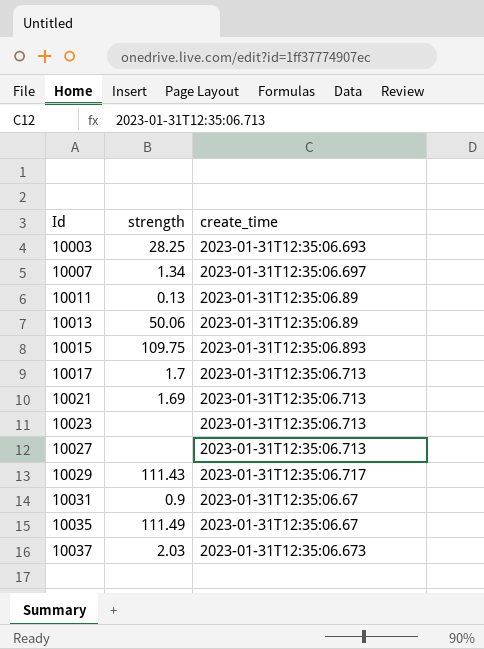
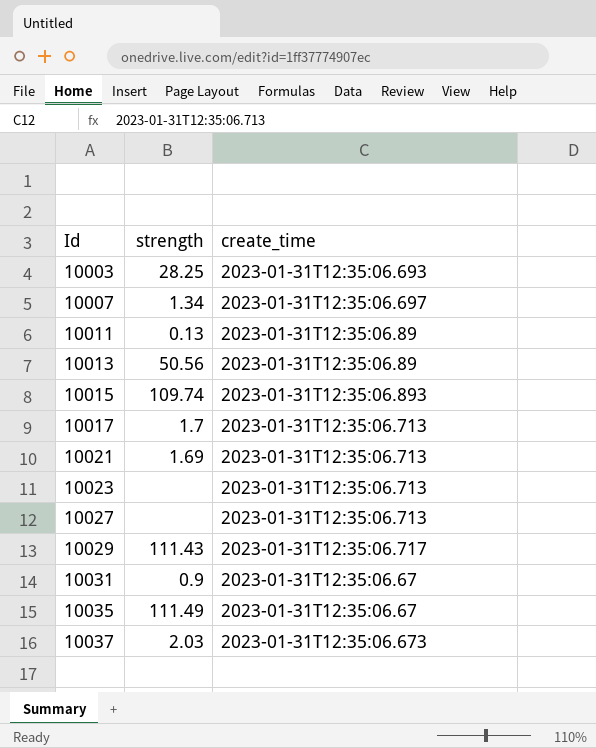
10013 | strength: 50.06 -> 50.56
10015 | strength: 109.75 -> 109.74

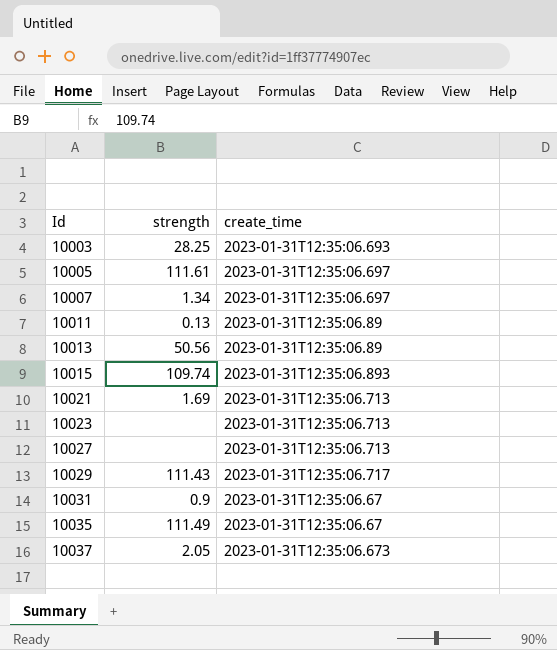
row 10017: 1.7 | 2023-01-31T12:35:06.713 -> none
row 10005: none -> 111.61 | 2023-01-31T12:35:06.697
10037 | strength: 2.03 -> 2.05

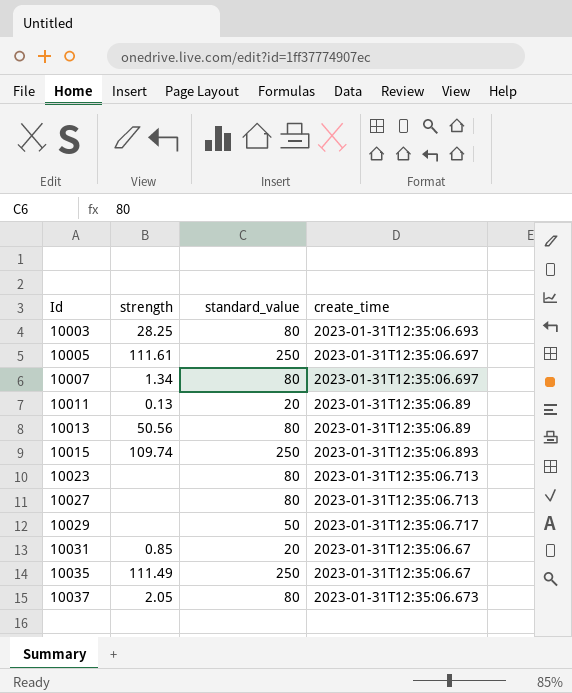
column standard_value | position: none -> 3
row 10021: 1.69 | 2023-01-31T12:35:06.713 -> none
10029 | strength: 111.43 -> none
10031 | strength: 0.9 -> 0.85

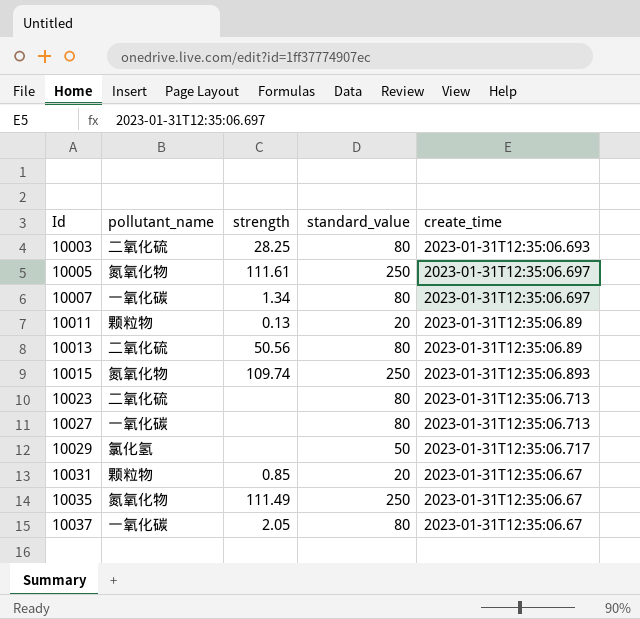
column pollutant_name | position: none -> 2
10037 | create_time: 2023-01-31T12:35:06.673 -> 2023-01-31T12:35:06.67

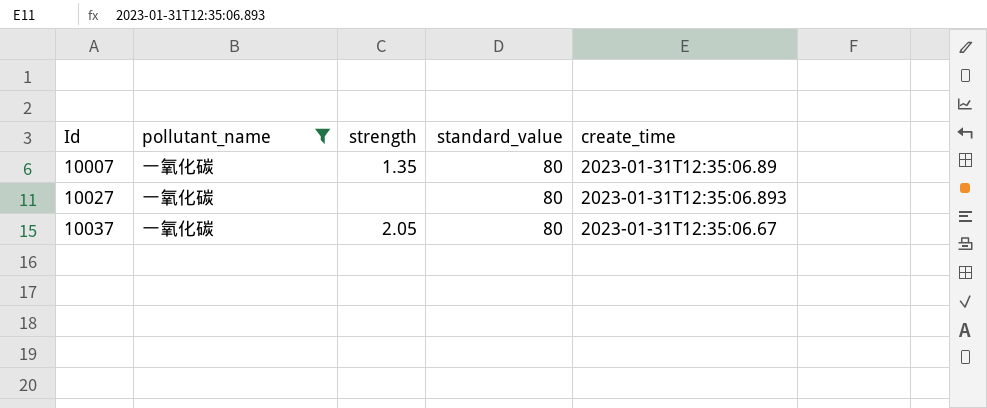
filter: none -> pollutant_name = 一氧化碳
10007 | strength: 1.34 -> 1.35
10007 | create_time: 2023-01-31T12:35:06.697 -> 2023-01-31T12:35:06.89
10027 | create_time: 2023-01-31T12:35:06.713 -> 2023-01-31T12:35:06.893

